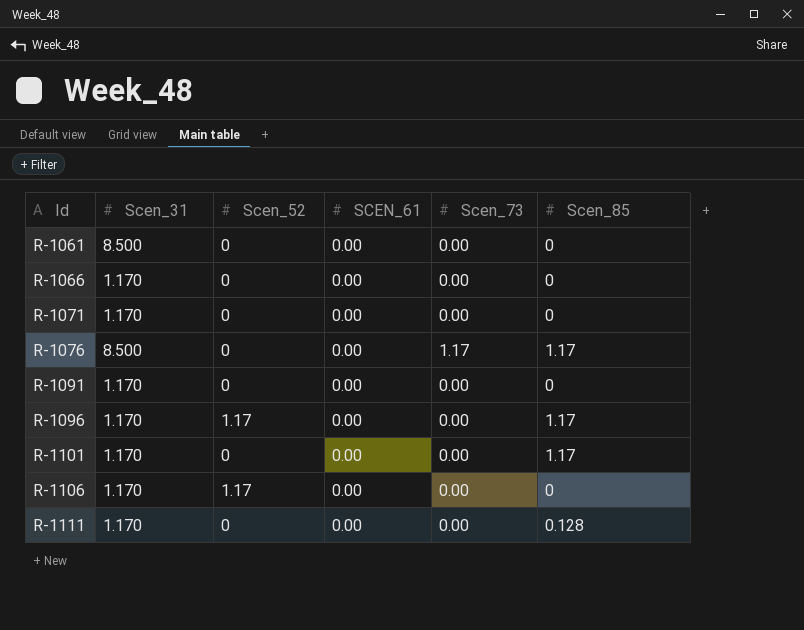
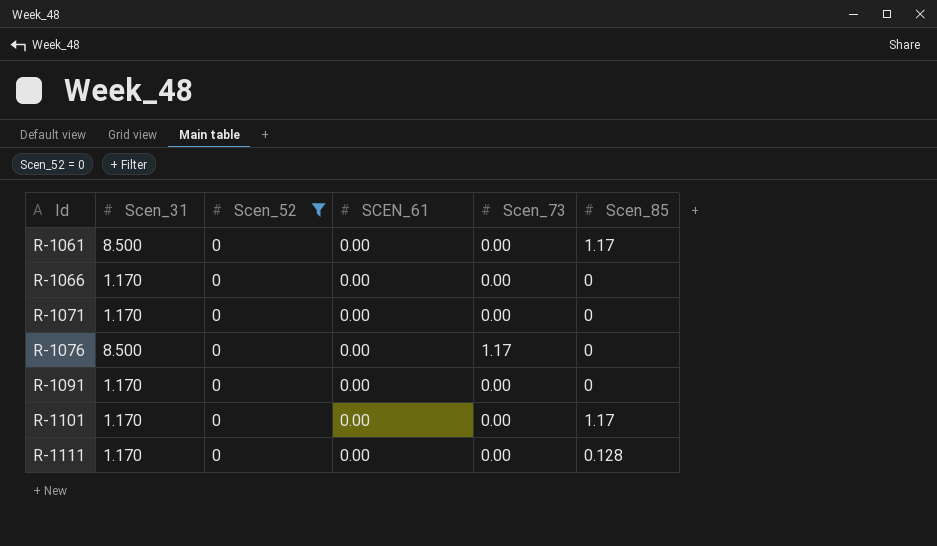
filter: none -> Scen_52 = 0
R-1061 | Scen_85: 0 -> 1.17
R-1076 | Scen_85: 1.17 -> 0

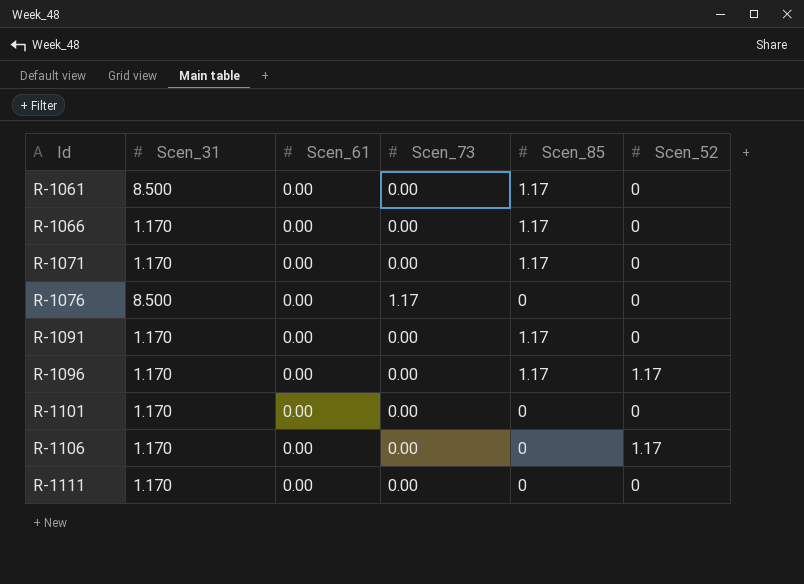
filter: Scen_52 = 0 -> none
column name: SCEN_61 -> Scen_61
column Scen_52 | position: 3 -> 6
R-1066 | Scen_85: 0 -> 1.17
R-1071 | Scen_85: 0 -> 1.17
R-1091 | Scen_85: 0 -> 1.17
R-1101 | Scen_85: 1.17 -> 0
R-1111 | Scen_85: 0.128 -> 0

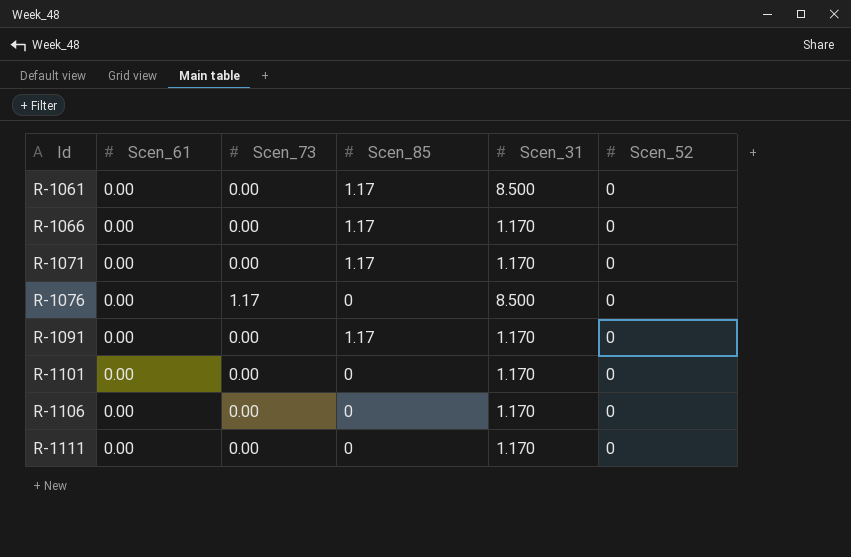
column Scen_31 | position: 2 -> 5
row R-1096: 1.170 | 0.00 | 0.00 | 1.17 | 1.17 -> none
R-1106 | Scen_52: 1.17 -> 0

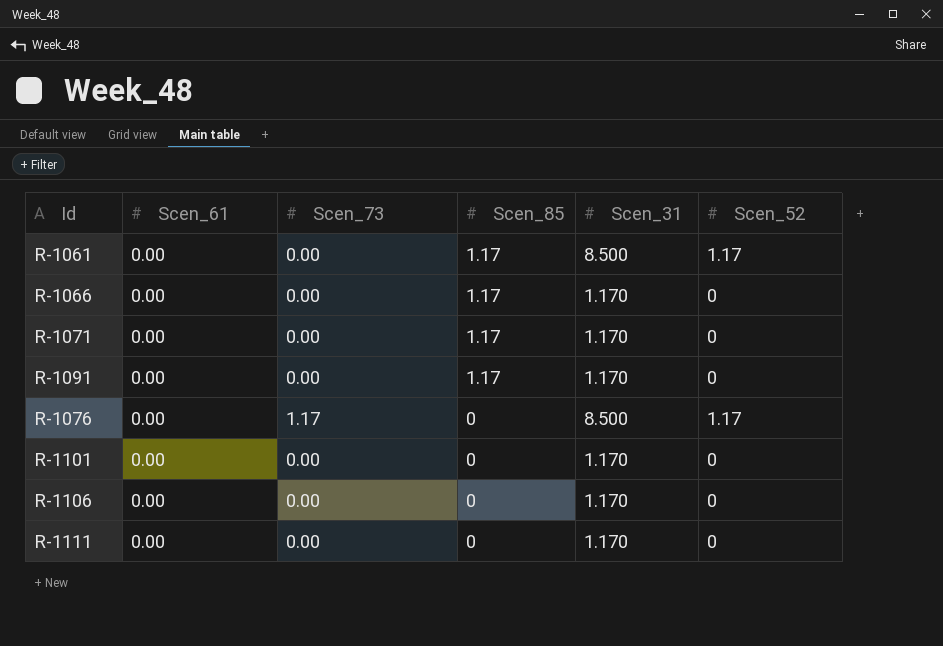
row order: Id ascending -> Scen_85 descending
R-1061 | Scen_52: 0 -> 1.17
R-1076 | Scen_52: 0 -> 1.17

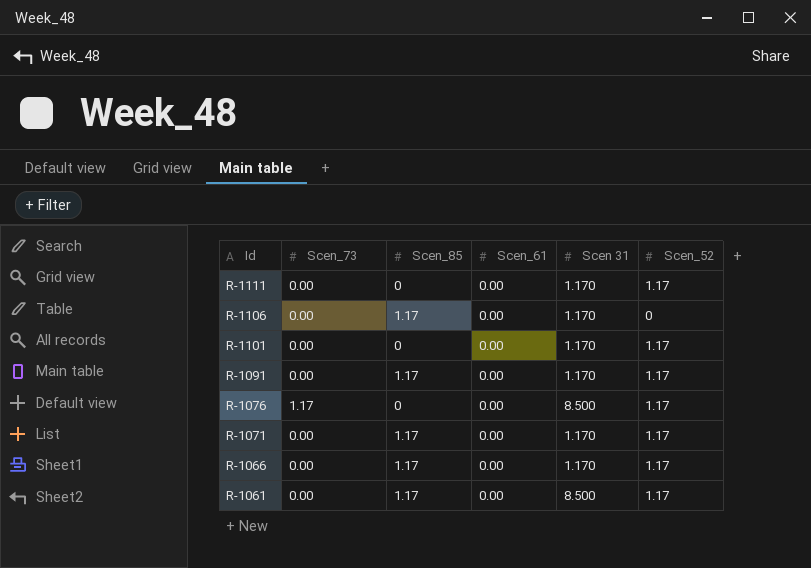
row order: Scen_85 descending -> Id descending
column Scen_61 | position: 2 -> 4
column name: Scen_31 -> Scen 31
R-1111 | Scen_52: 0 -> 1.17
R-1106 | Scen_85: 0 -> 1.17
R-1101 | Scen_52: 0 -> 1.17
R-1091 | Scen_52: 0 -> 1.17
R-1071 | Scen_52: 0 -> 1.17
R-1066 | Scen_52: 0 -> 1.17

